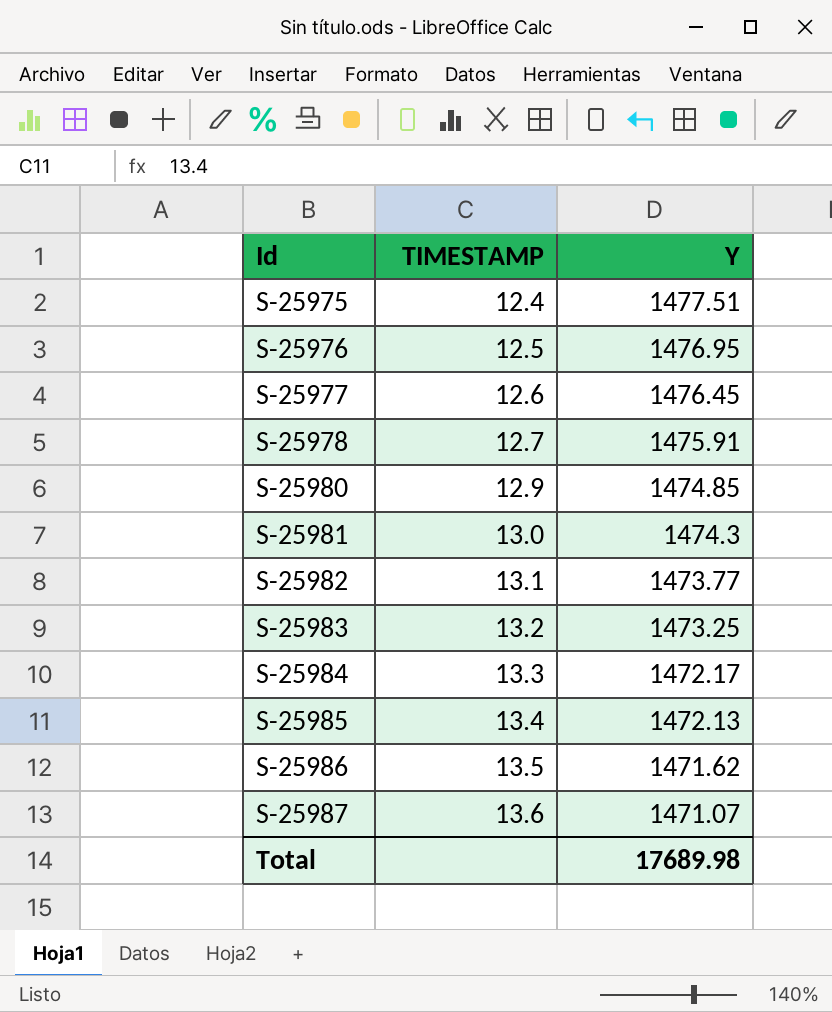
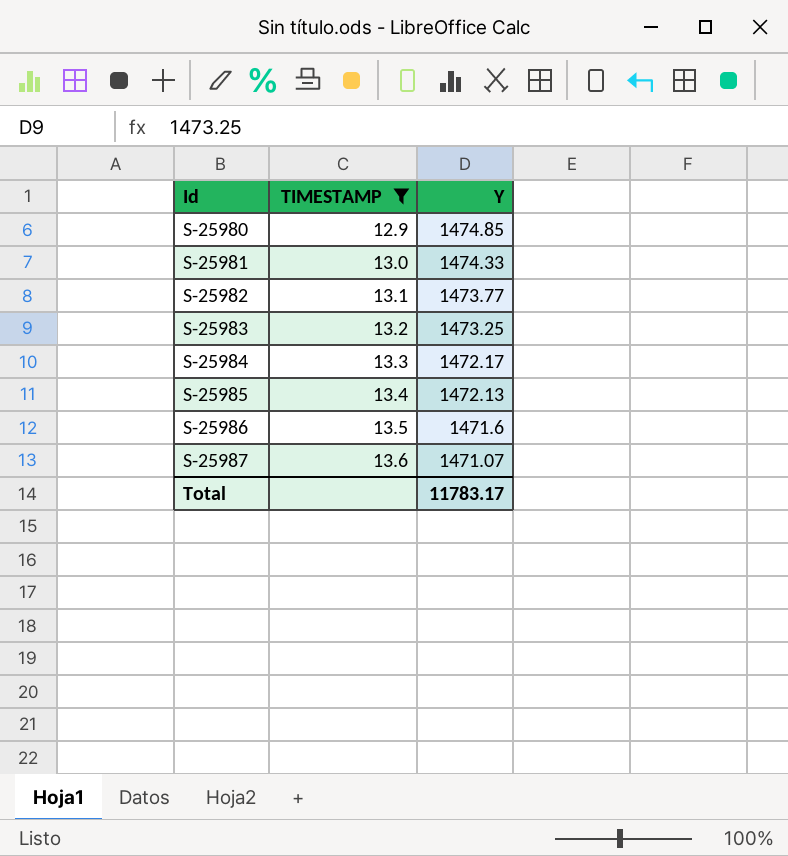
filter: none -> TIMESTAMP >= 12.9
S-25981 | Y: 1474.3 -> 1474.33
S-25986 | Y: 1471.62 -> 1471.6
Total | Y: 17689.98 -> 11783.17

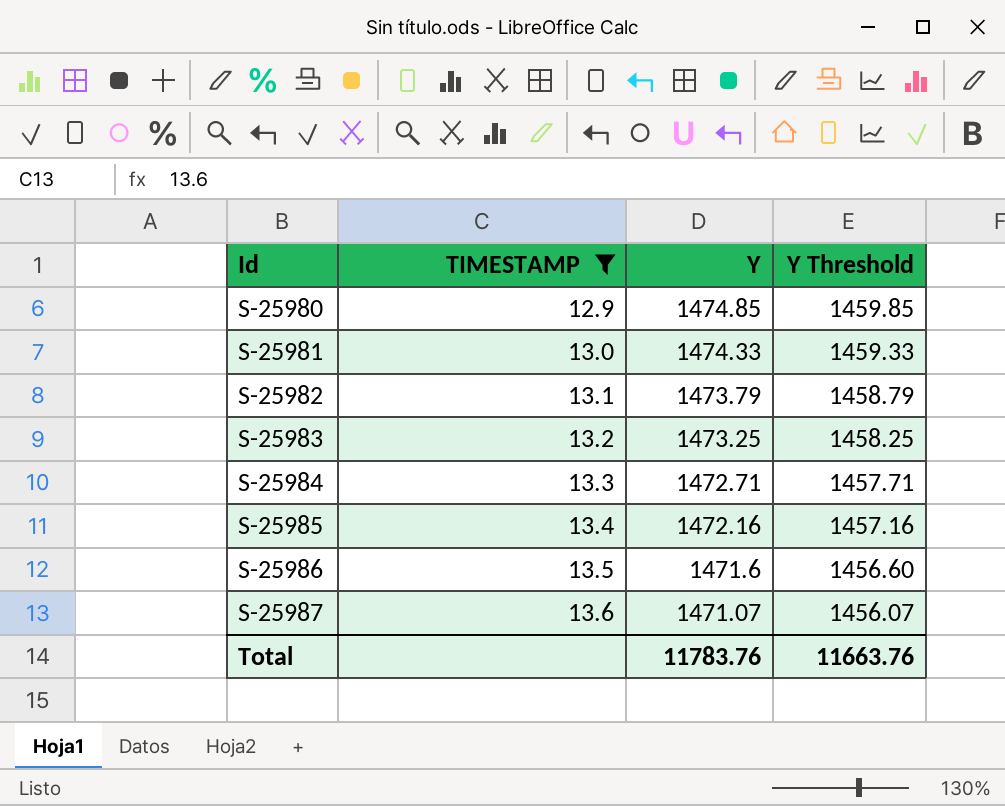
column Y Threshold | formula: none -> [Y] - 15
S-25982 | Y: 1473.77 -> 1473.79
S-25984 | Y: 1472.17 -> 1472.71
S-25985 | Y: 1472.13 -> 1472.16
Total | Y: 11783.17 -> 11783.76

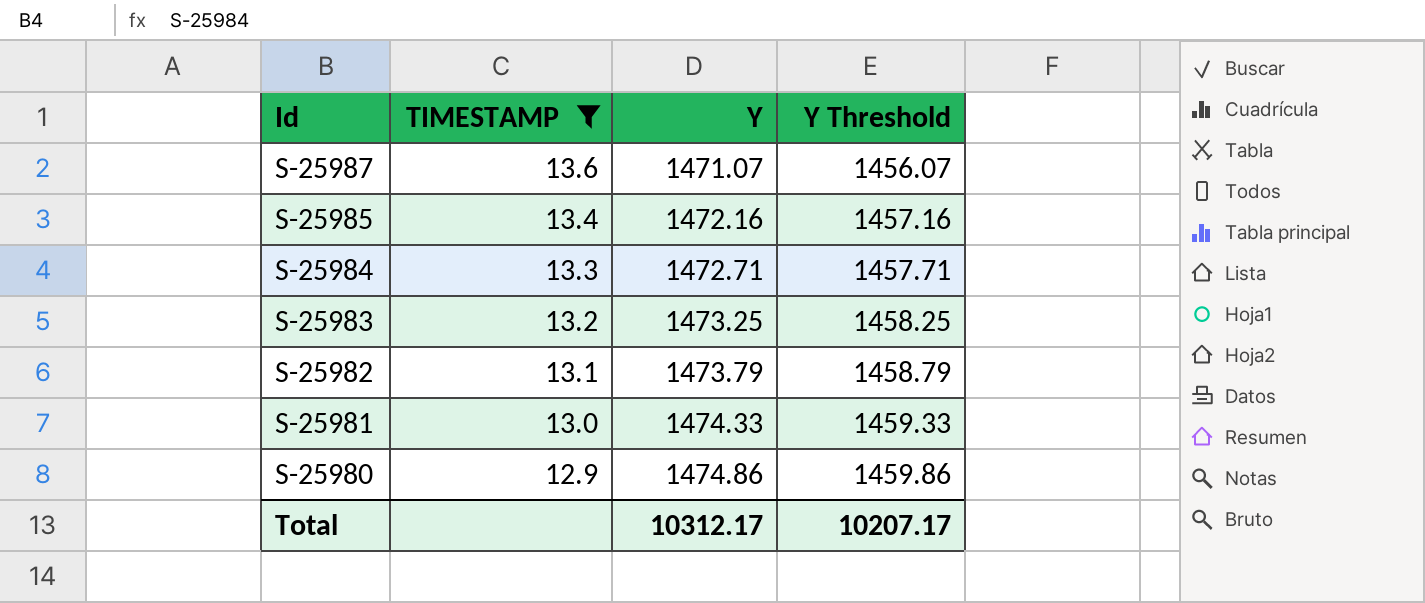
row order: Id ascending -> Id descending
row S-25986: 13.5 | 1471.6 | 1456.60 -> none
S-25980 | Y: 1474.85 -> 1474.86
S-25980 | Y Threshold: 1459.85 -> 1459.86
Total | Y: 11783.76 -> 10312.17
Total | Y Threshold: 11663.76 -> 10207.17

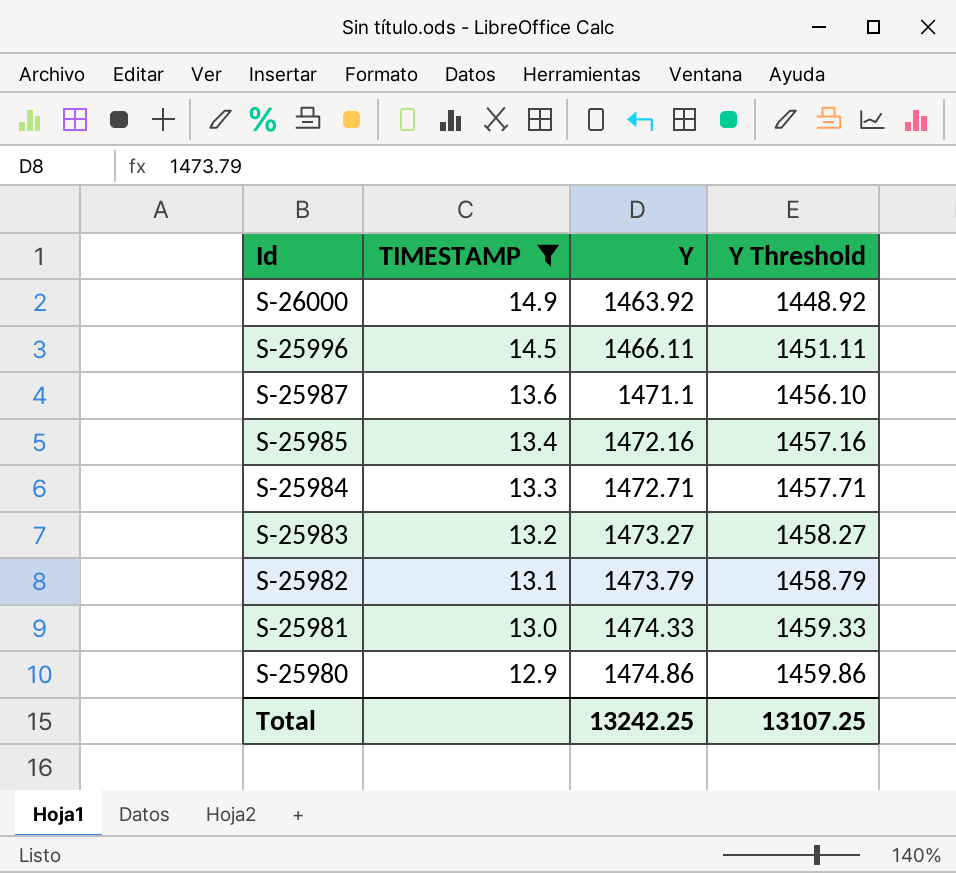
row S-26000: none -> 14.9 | 1463.92 | 1448.92
row S-25996: none -> 14.5 | 1466.11 | 1451.11
S-25987 | Y: 1471.07 -> 1471.1
S-25987 | Y Threshold: 1456.07 -> 1456.10
S-25983 | Y: 1473.25 -> 1473.27
S-25983 | Y Threshold: 1458.25 -> 1458.27
Total | Y: 10312.17 -> 13242.25
Total | Y Threshold: 10207.17 -> 13107.25

